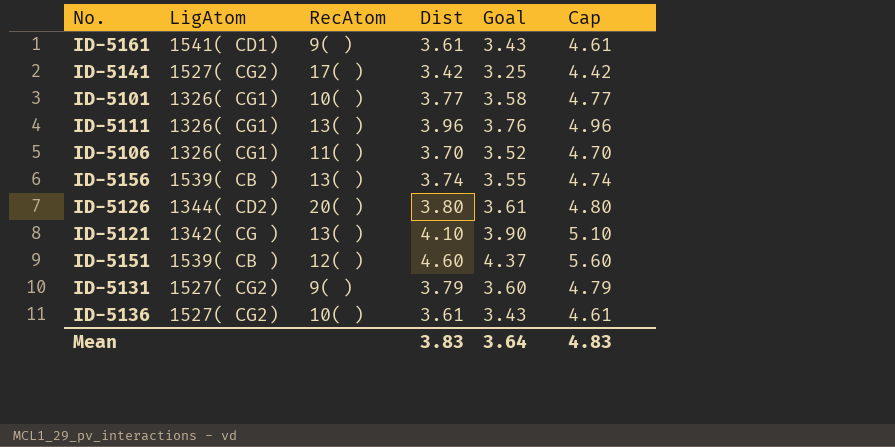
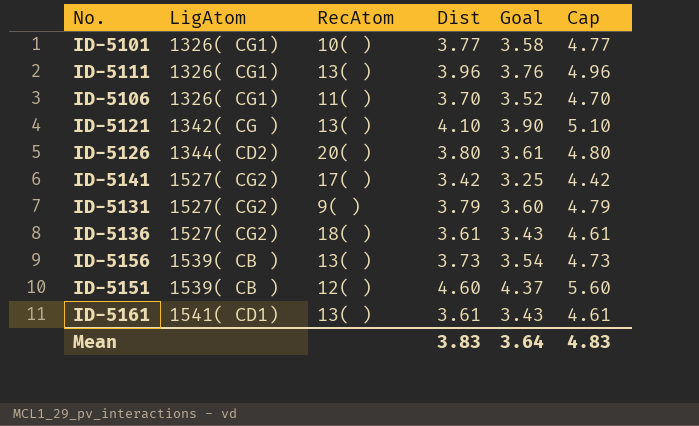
row order: none -> LigAtom ascending
ID-5136 | RecAtom: 10( ) -> 18( )
ID-5156 | Dist: 3.74 -> 3.73
ID-5156 | Goal: 3.55 -> 3.54
ID-5156 | Cap: 4.74 -> 4.73
ID-5161 | RecAtom: 9( ) -> 13( )

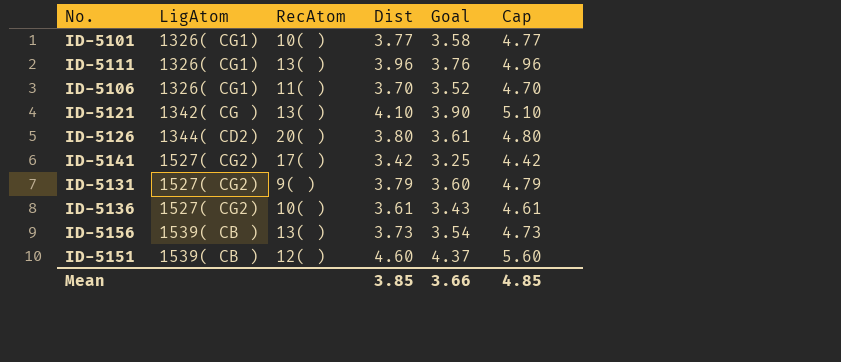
row ID-5161: 1541( CD1) | 13( ) | 3.61 | 3.43 | 4.61 -> none
ID-5136 | RecAtom: 18( ) -> 10( )
Mean | Dist: 3.83 -> 3.85
Mean | Goal: 3.64 -> 3.66
Mean | Cap: 4.83 -> 4.85

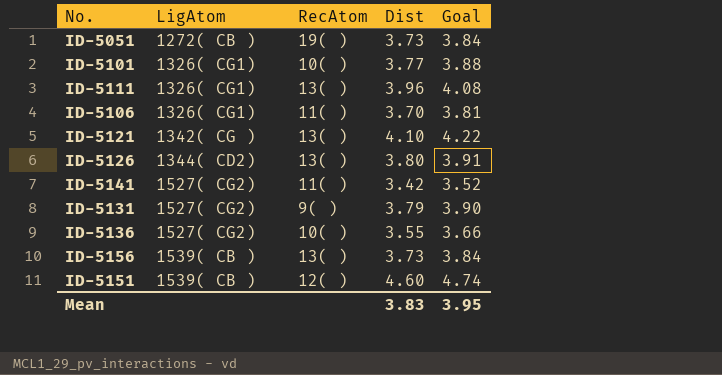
column Cap | formula: [Dist] + 1 -> none
column Goal | formula: [Dist] * 0.95 -> [Dist] * 1.03
row ID-5051: none -> 1272( CB ) | 19( ) | 3.73 | 3.84
ID-5126 | RecAtom: 20( ) -> 13( )
ID-5141 | RecAtom: 17( ) -> 11( )
ID-5136 | Dist: 3.61 -> 3.55
Mean | Dist: 3.85 -> 3.83
Mean | Goal: 3.66 -> 3.95

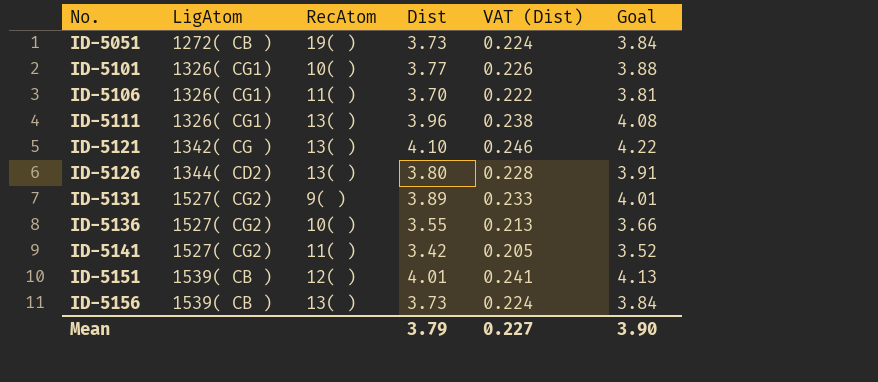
row order: LigAtom ascending -> No. ascending
column VAT (Dist) | formula: none -> [Dist] * 0.06
ID-5131 | Dist: 3.79 -> 3.89
ID-5131 | Goal: 3.90 -> 4.01
ID-5151 | Dist: 4.60 -> 4.01
ID-5151 | Goal: 4.74 -> 4.13
Mean | Dist: 3.83 -> 3.79
Mean | Goal: 3.95 -> 3.90

